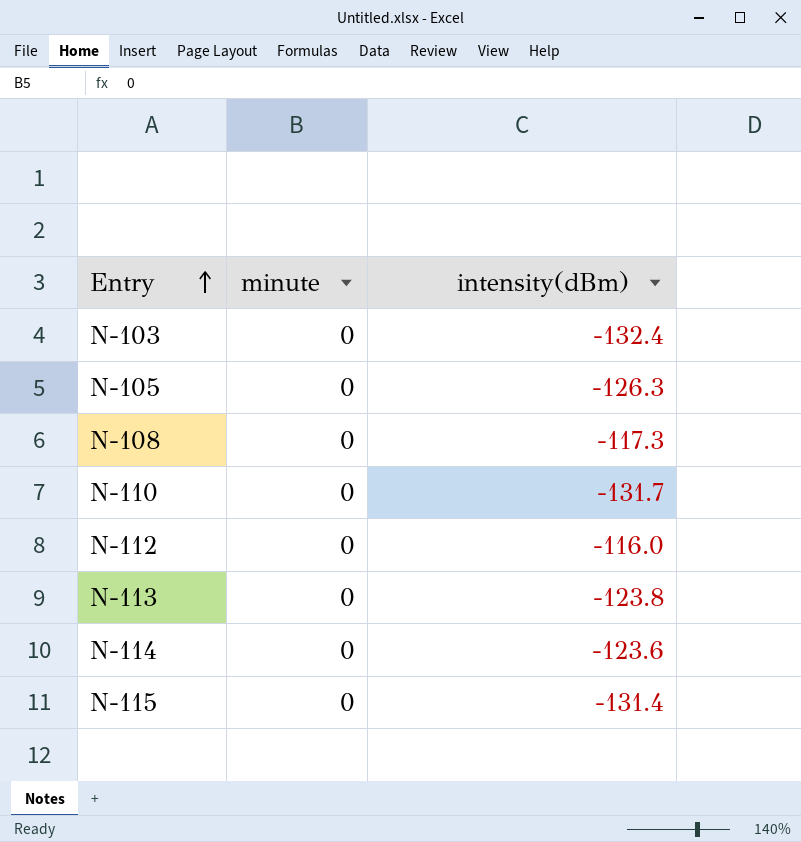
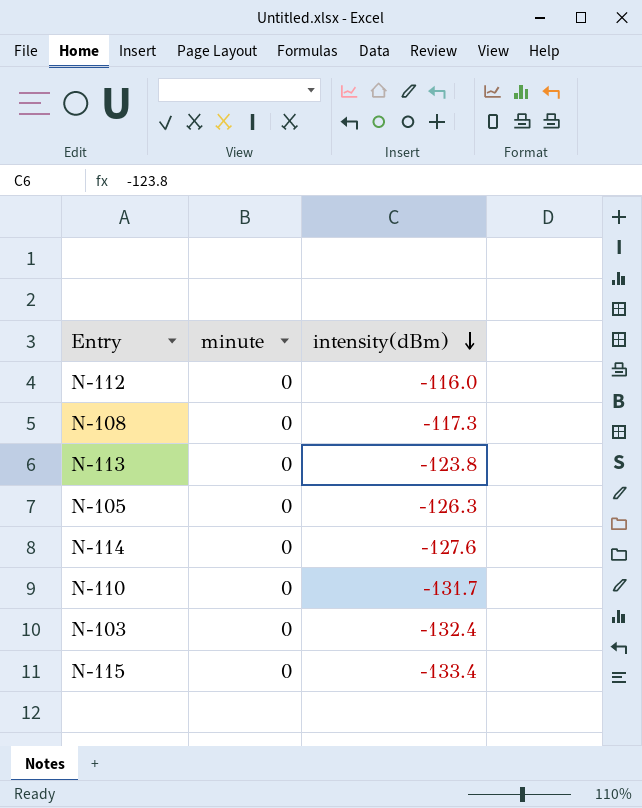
row order: Entry ascending -> intensity(dBm) descending
N-114 | intensity(dBm): -123.6 -> -127.6
N-115 | intensity(dBm): -131.4 -> -133.4

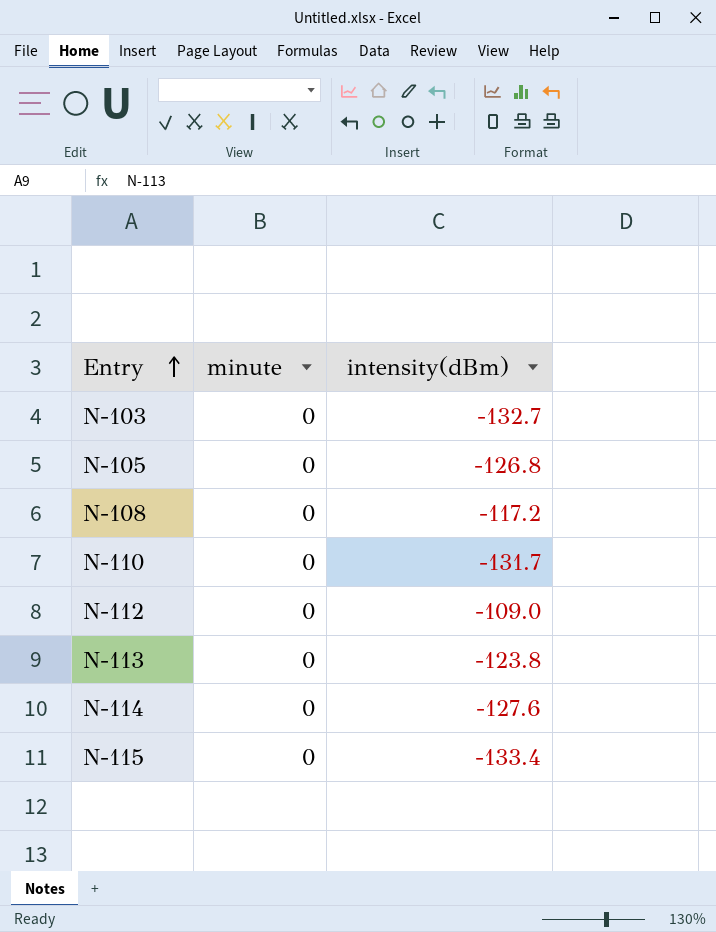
row order: intensity(dBm) descending -> Entry ascending
N-103 | intensity(dBm): -132.4 -> -132.7
N-105 | intensity(dBm): -126.3 -> -126.8
N-108 | intensity(dBm): -117.3 -> -117.2
N-112 | intensity(dBm): -116.0 -> -109.0

